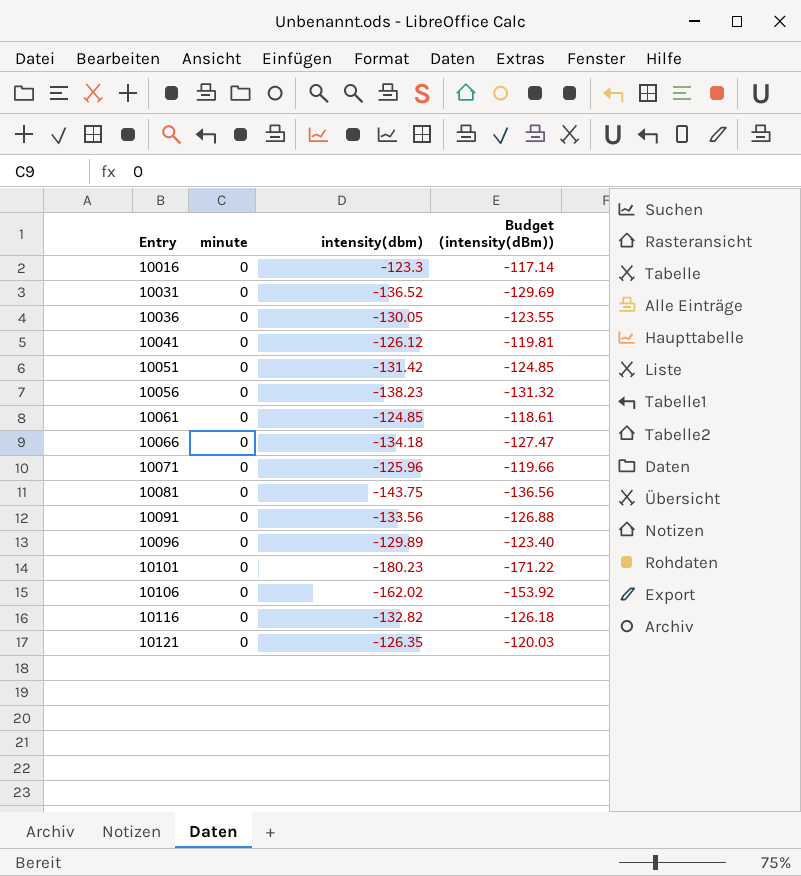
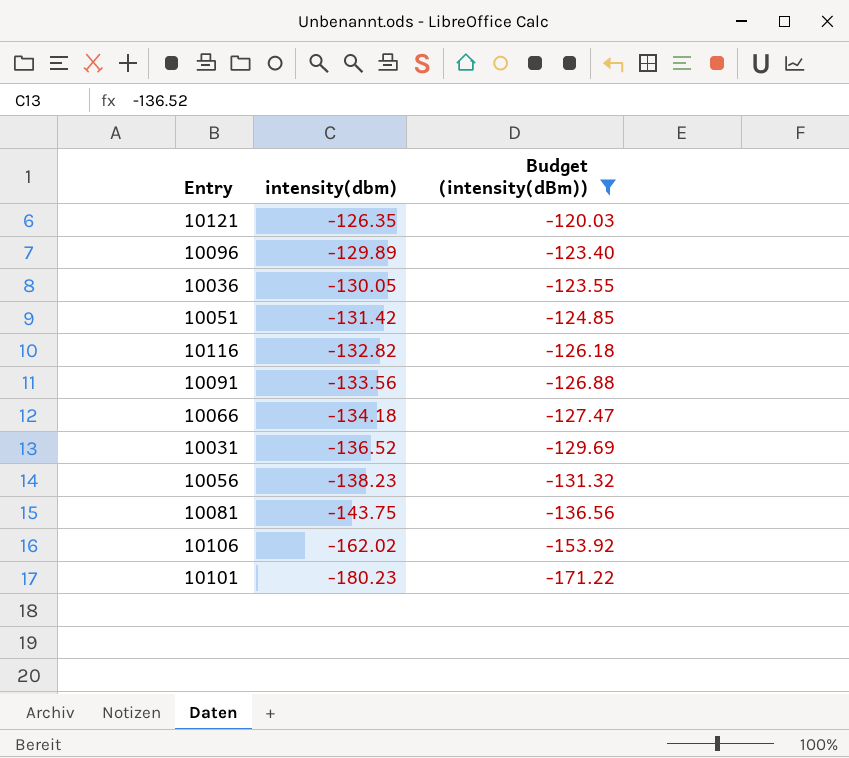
filter: none -> Budget (intensity(dBm)) <= -120.03
row order: Entry ascending -> intensity(dbm) descending
column minute | position: 2 -> none

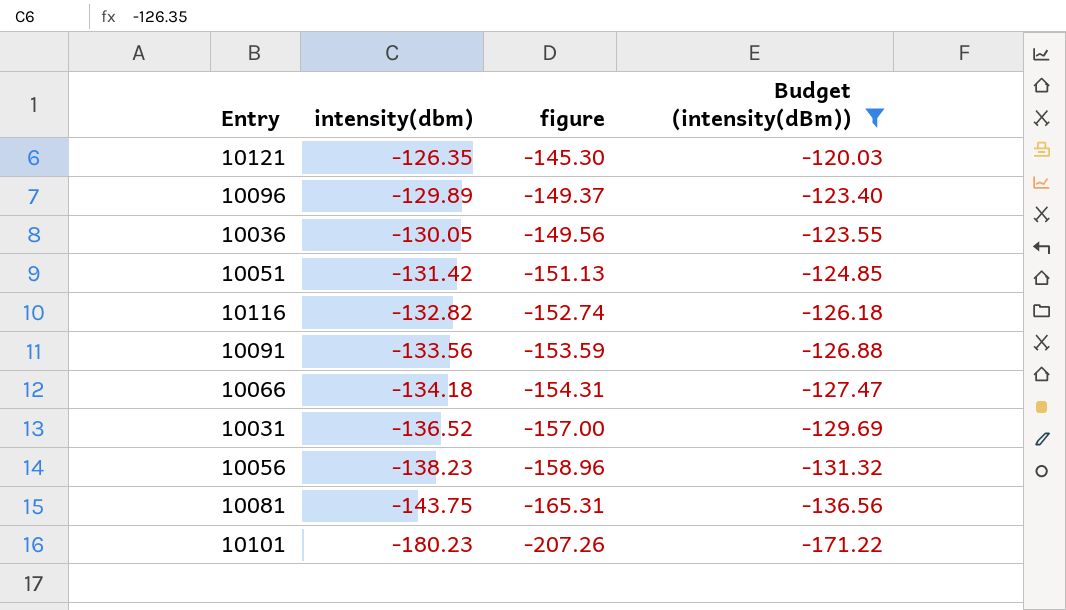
column figure | formula: none -> [intensity(dbm)] * 1.15
row 10106: -162.02 | -153.92 -> none

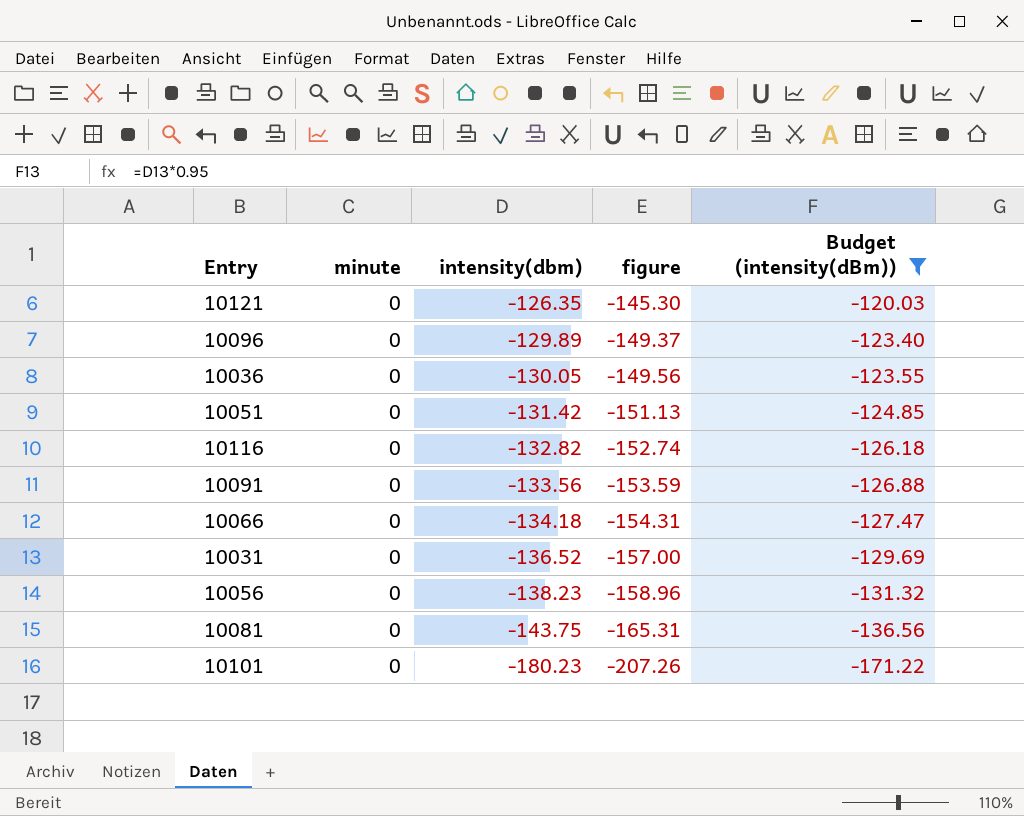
column minute | position: none -> 2

